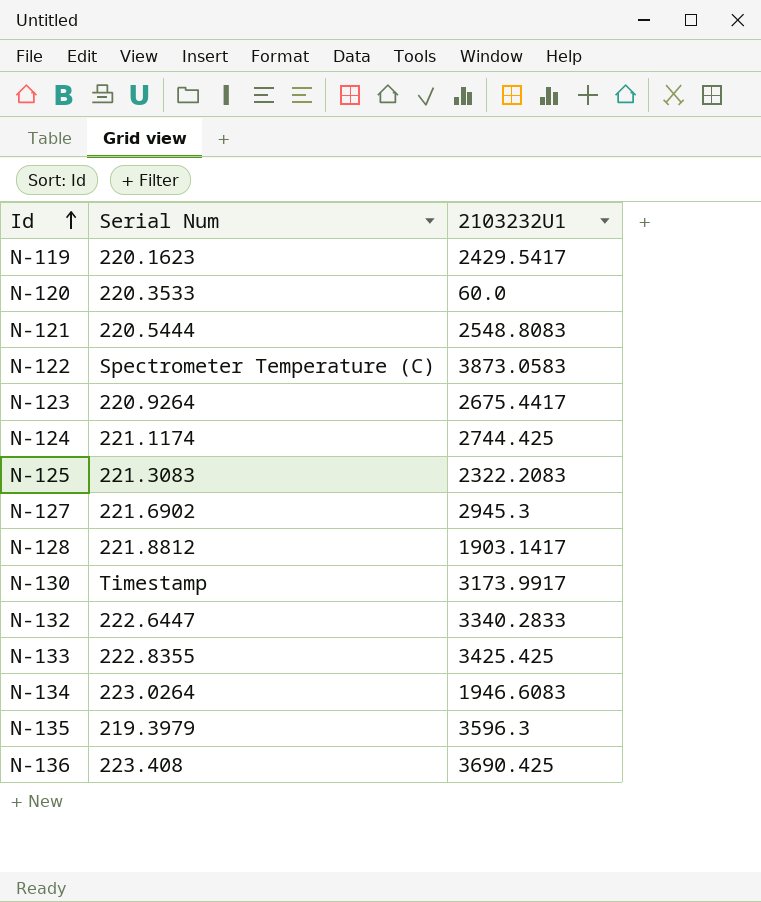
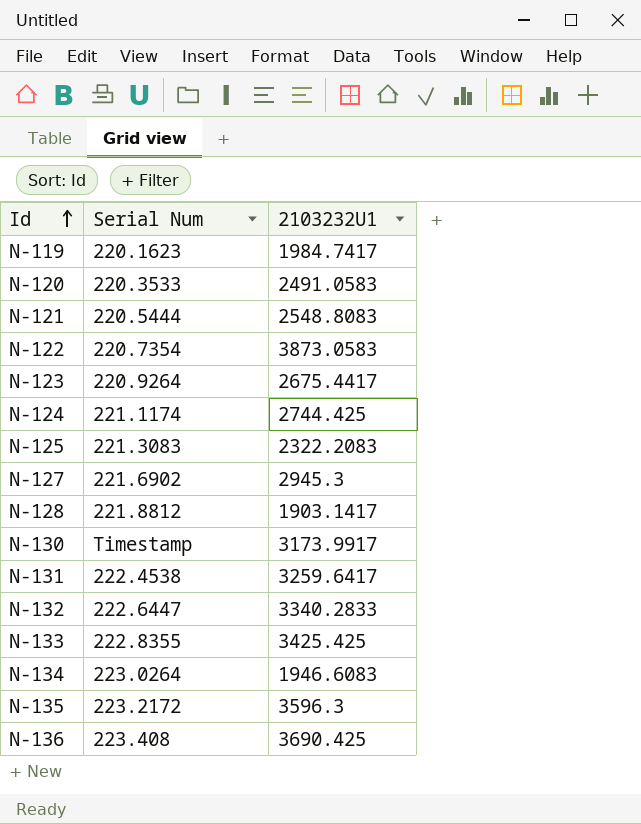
N-119 | 2103232U1: 2429.5417 -> 1984.7417
N-120 | 2103232U1: 60.0 -> 2491.0583
N-122 | Serial Num: Spectrometer Temperature (C) -> 220.7354
row N-131: none -> 222.4538 | 3259.6417
N-135 | Serial Num: 219.3979 -> 223.2172

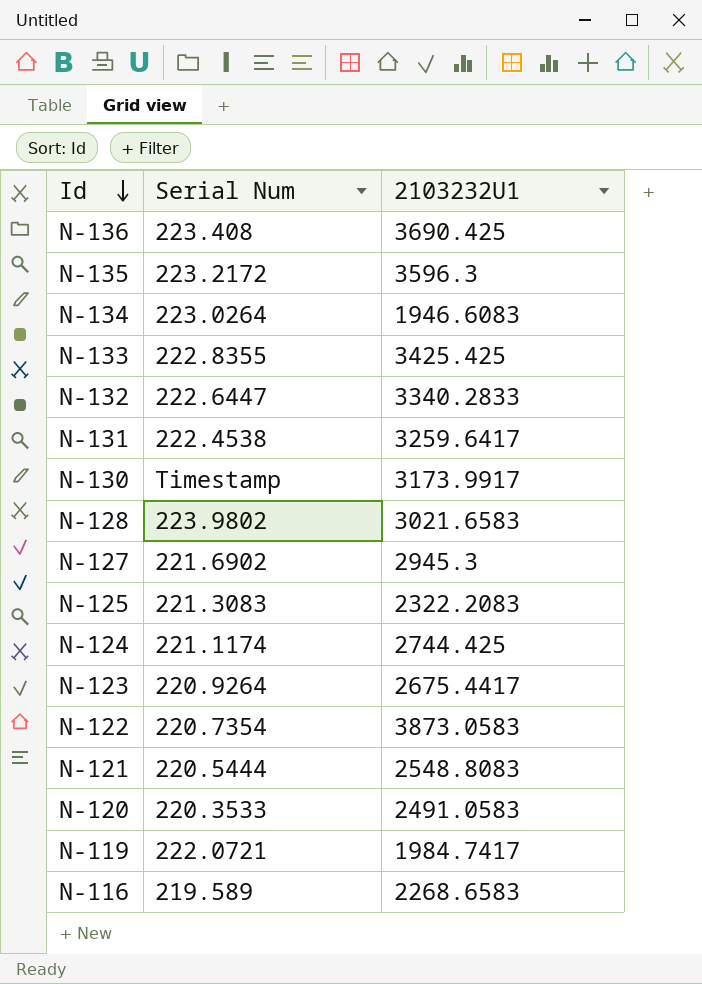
row order: Id ascending -> Id descending
N-128 | Serial Num: 221.8812 -> 223.9802
N-128 | 2103232U1: 1903.1417 -> 3021.6583
N-119 | Serial Num: 220.1623 -> 222.0721
row N-116: none -> 219.589 | 2268.6583

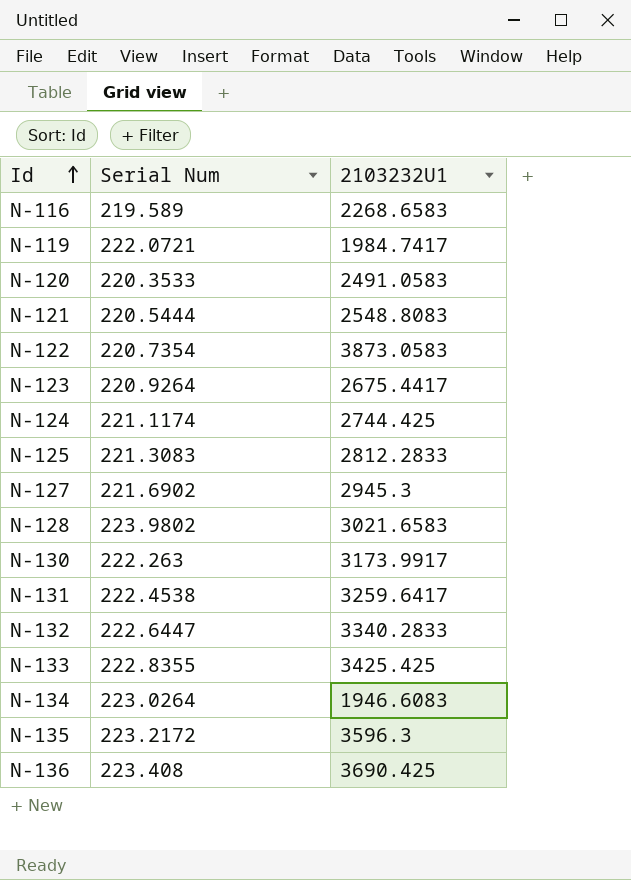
row order: Id descending -> Id ascending
N-125 | 2103232U1: 2322.2083 -> 2812.2833
N-130 | Serial Num: Timestamp -> 222.263

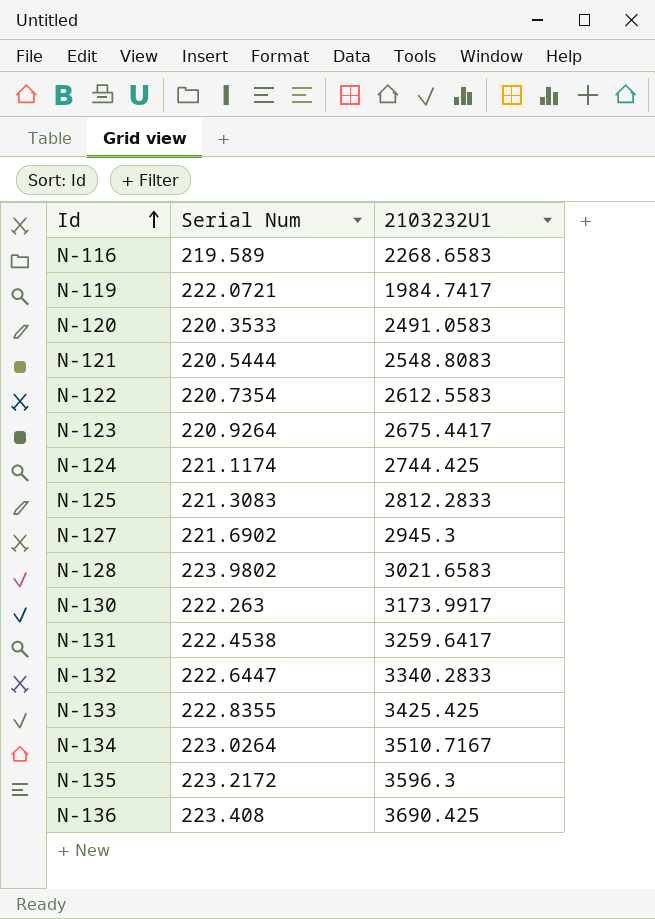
N-122 | 2103232U1: 3873.0583 -> 2612.5583
N-134 | 2103232U1: 1946.6083 -> 3510.7167

